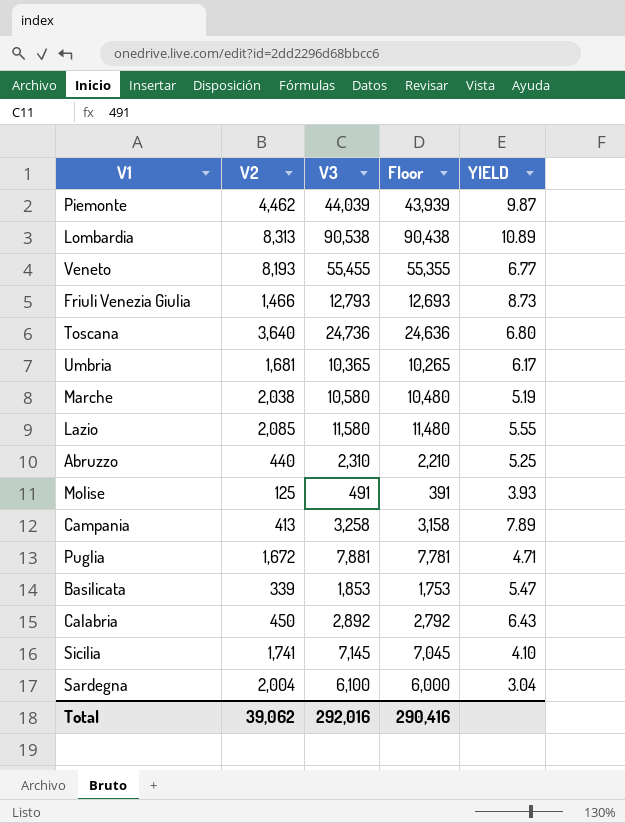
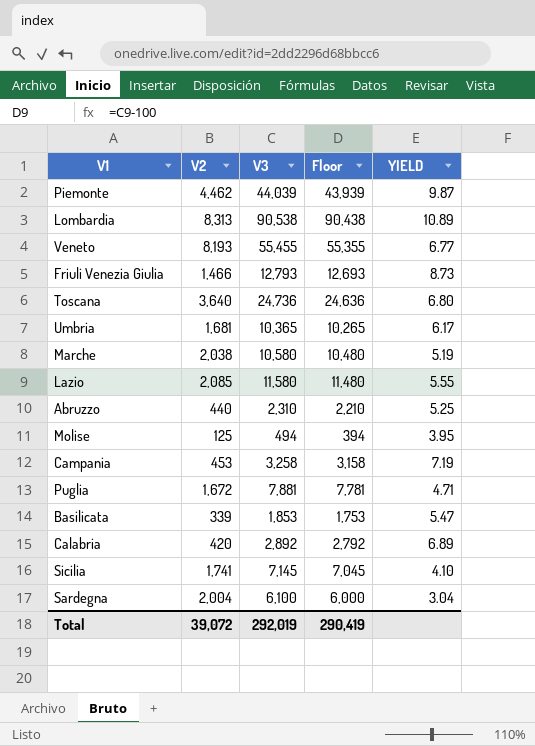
Molise | V3: 491 -> 494
Molise | Floor: 391 -> 394
Molise | YIELD: 3.93 -> 3.95
Campania | V2: 413 -> 453
Campania | YIELD: 7.89 -> 7.19
Calabria | V2: 450 -> 420
Calabria | YIELD: 6.43 -> 6.89
Total | V2: 39,062 -> 39,072
Total | V3: 292,016 -> 292,019
Total | Floor: 290,416 -> 290,419

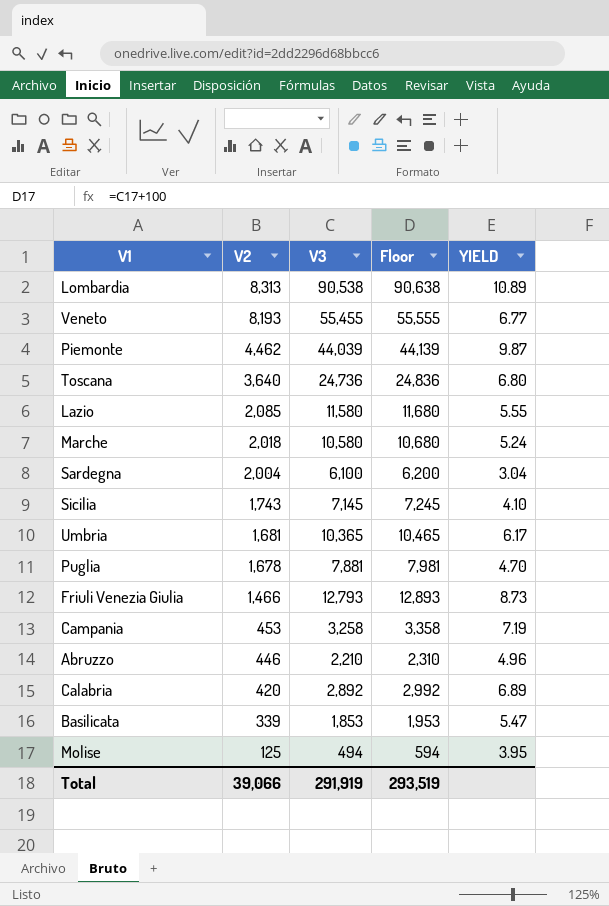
row order: none -> V2 descending
column Floor | formula: [V3] - 100 -> [V3] + 100
Marche | V2: 2,038 -> 2,018
Marche | YIELD: 5.19 -> 5.24
Sicilia | V2: 1,741 -> 1,743
Puglia | V2: 1,672 -> 1,678
Puglia | YIELD: 4.71 -> 4.70
Abruzzo | V2: 440 -> 446
Abruzzo | V3: 2,310 -> 2,210
Abruzzo | YIELD: 5.25 -> 4.96
Total | V2: 39,072 -> 39,066
Total | V3: 292,019 -> 291,919
Total | Floor: 290,419 -> 293,519

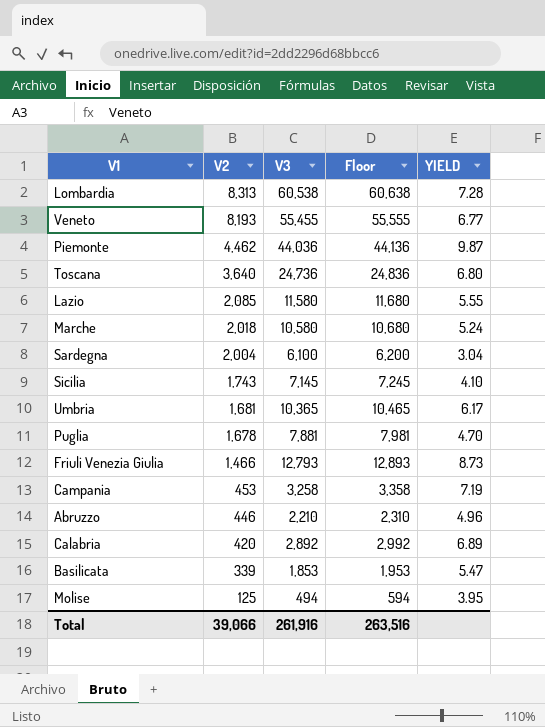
Lombardia | V3: 90,538 -> 60,538
Lombardia | Floor: 90,638 -> 60,638
Lombardia | YIELD: 10.89 -> 7.28
Piemonte | V3: 44,039 -> 44,036
Piemonte | Floor: 44,139 -> 44,136
Total | V3: 291,919 -> 261,916
Total | Floor: 293,519 -> 263,516

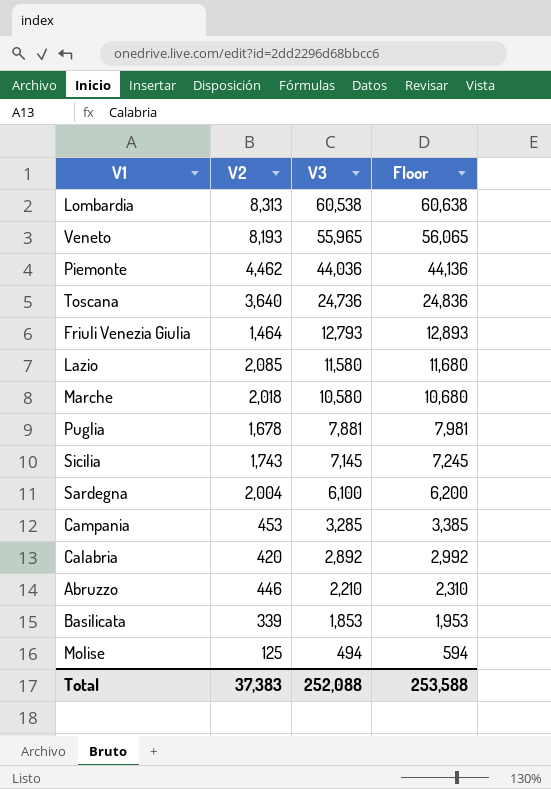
row order: V2 descending -> V3 descending
column YIELD | formula: [V3] / [V2] -> none
row Umbria: 1,681 | 10,365 | 10,465 | 6.17 -> none
Veneto | V3: 55,455 -> 55,965
Veneto | Floor: 55,555 -> 56,065
Friuli Venezia Giulia | V2: 1,466 -> 1,464
Campania | V3: 3,258 -> 3,285
Campania | Floor: 3,358 -> 3,385
Total | V2: 39,066 -> 37,383
Total | V3: 261,916 -> 252,088
Total | Floor: 263,516 -> 253,588

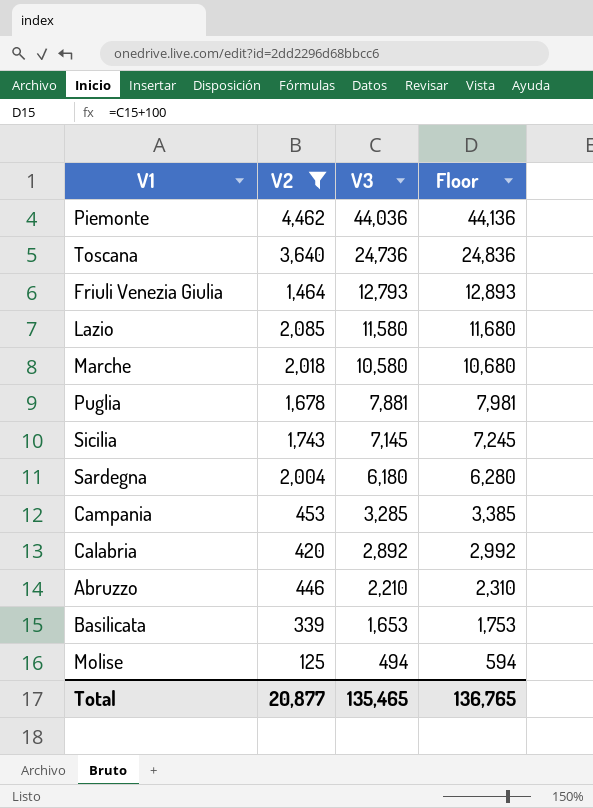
filter: none -> V2 <= 4,462
Sardegna | V3: 6,100 -> 6,180
Sardegna | Floor: 6,200 -> 6,280
Basilicata | V3: 1,853 -> 1,653
Basilicata | Floor: 1,953 -> 1,753
Total | V2: 37,383 -> 20,877
Total | V3: 252,088 -> 135,465
Total | Floor: 253,588 -> 136,765

